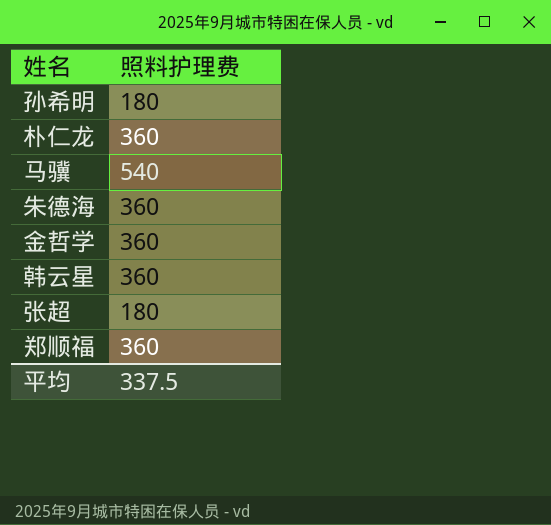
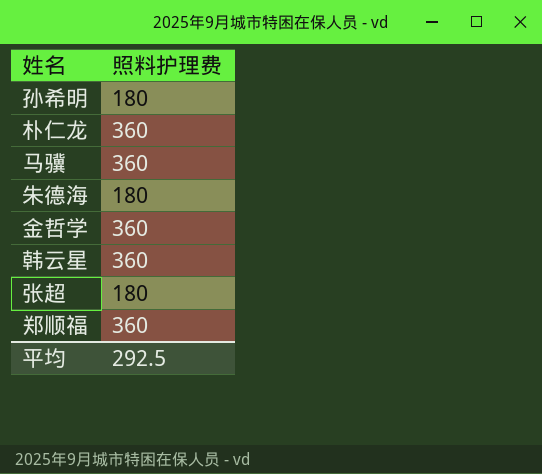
马骥 | 照料护理费: 540 -> 360
朱德海 | 照料护理费: 360 -> 180
平均 | 照料护理费: 337.5 -> 292.5

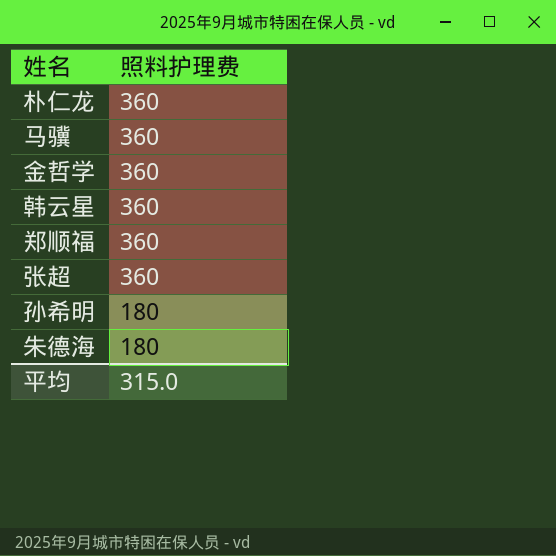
row order: none -> 照料护理费 descending
张超 | 照料护理费: 180 -> 360
平均 | 照料护理费: 292.5 -> 315.0

